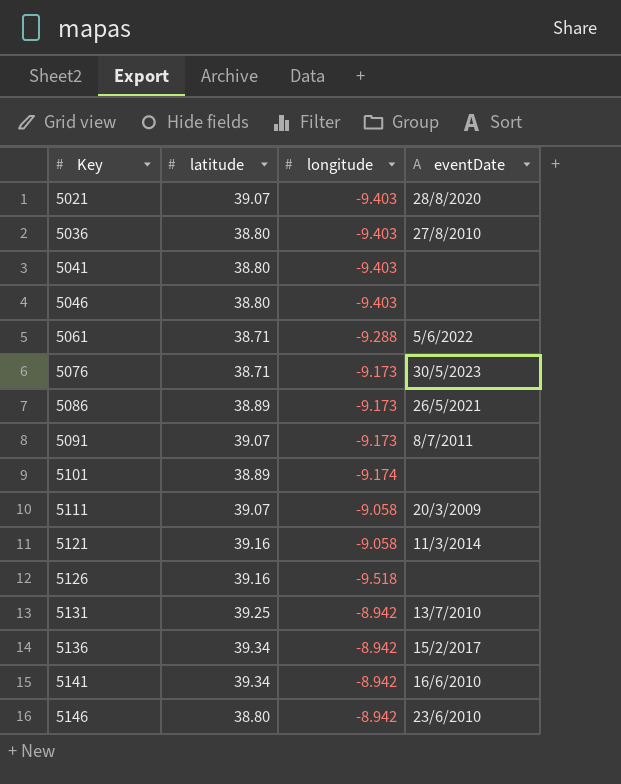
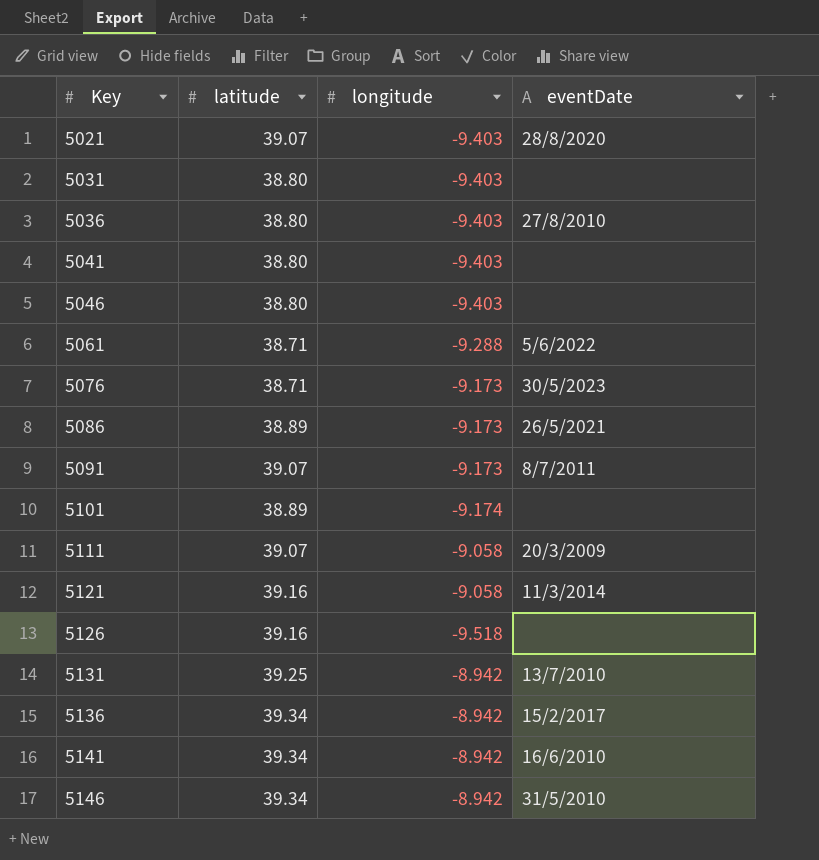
row 5031: none -> 38.80 | -9.403 | none
5146 | latitude: 38.80 -> 39.34
5146 | eventDate: 23/6/2010 -> 31/5/2010

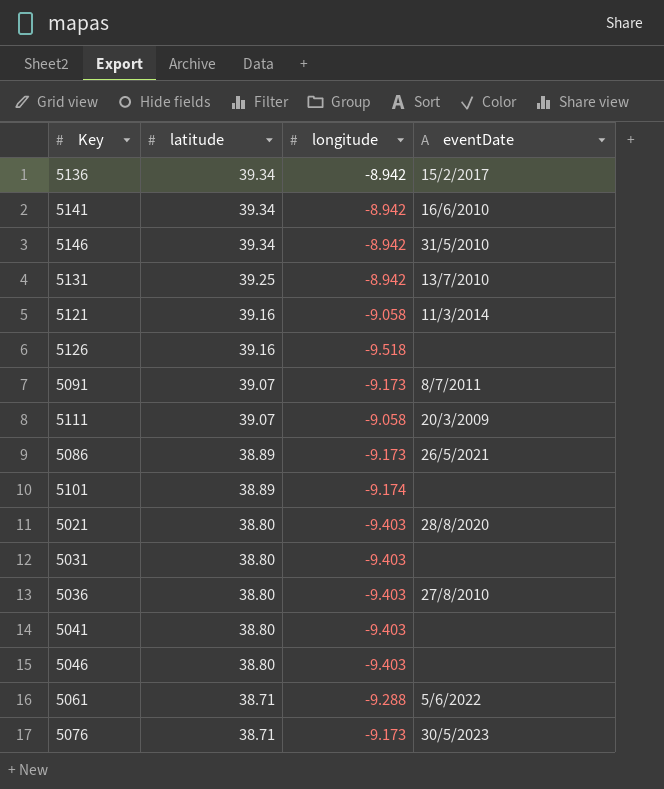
row order: Key ascending -> latitude descending
5021 | latitude: 39.07 -> 38.80

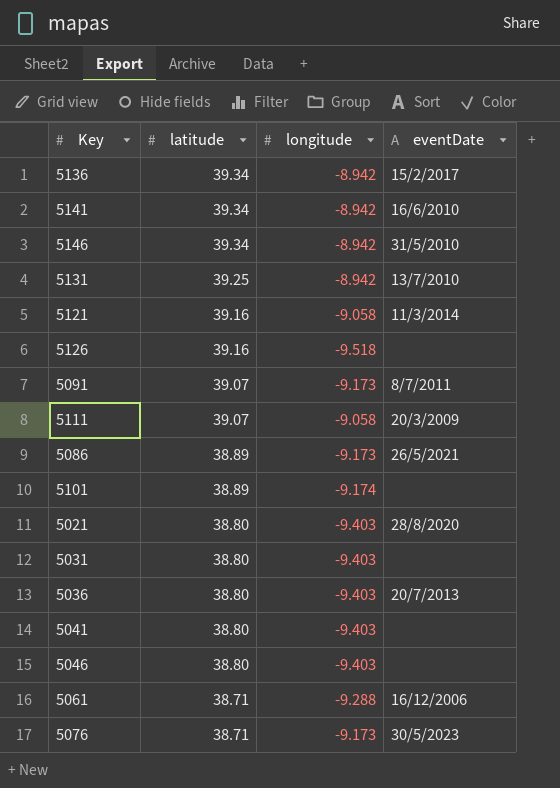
5036 | eventDate: 27/8/2010 -> 20/7/2013
5061 | eventDate: 5/6/2022 -> 16/12/2006

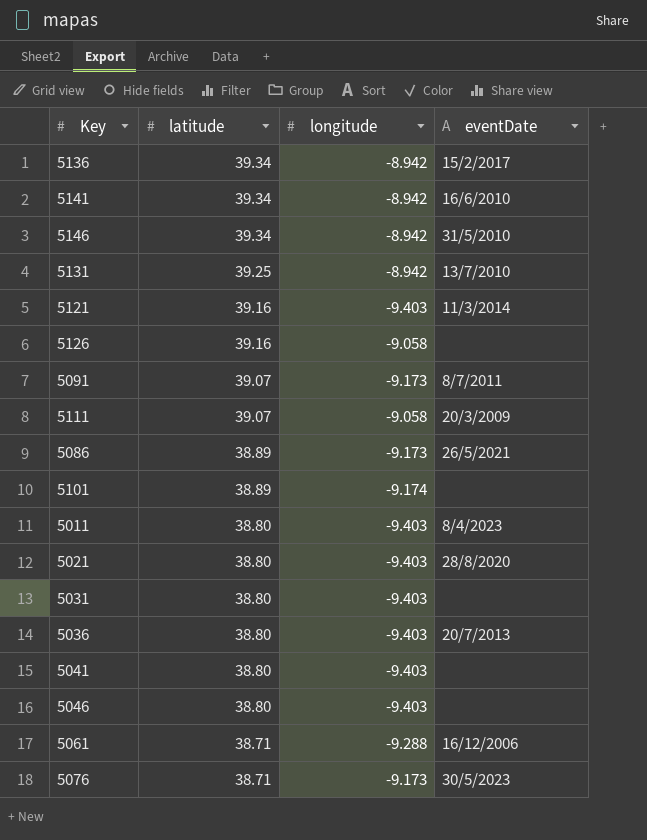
5121 | longitude: -9.058 -> -9.403
5126 | longitude: -9.518 -> -9.058
row 5011: none -> 38.80 | -9.403 | 8/4/2023

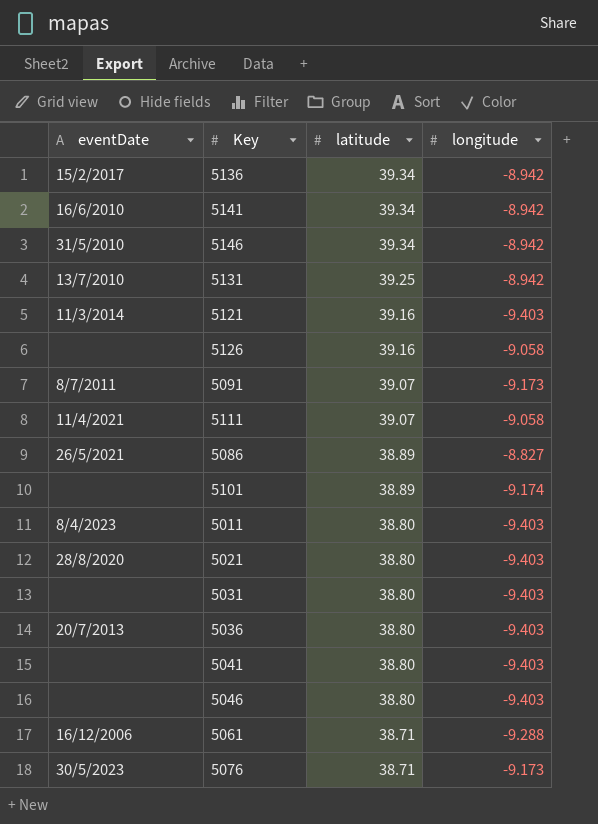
column eventDate | position: 4 -> 1
5111 | eventDate: 20/3/2009 -> 11/4/2021
5086 | longitude: -9.173 -> -8.827

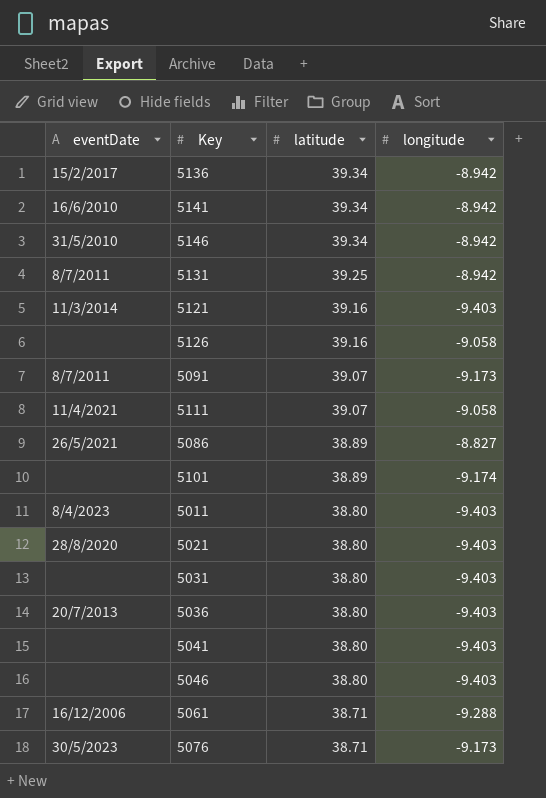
5131 | eventDate: 13/7/2010 -> 8/7/2011

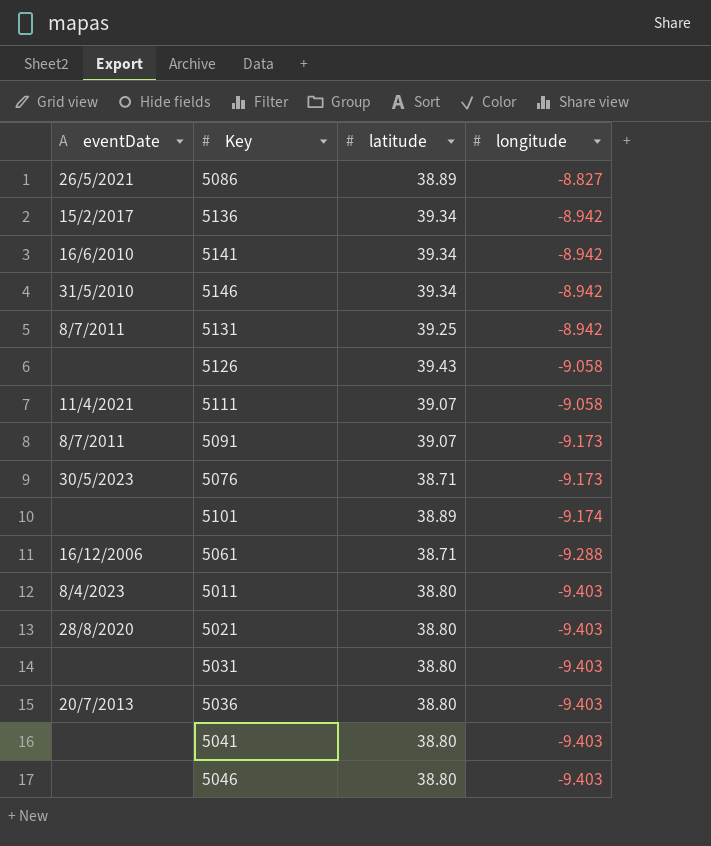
row order: latitude descending -> longitude descending
row 5121: 11/3/2014 | 39.16 | -9.403 -> none
5126 | latitude: 39.16 -> 39.43

